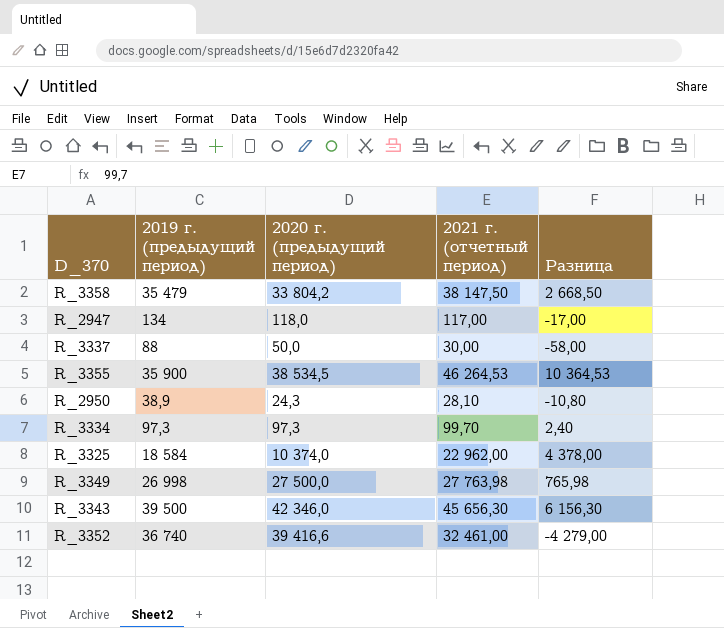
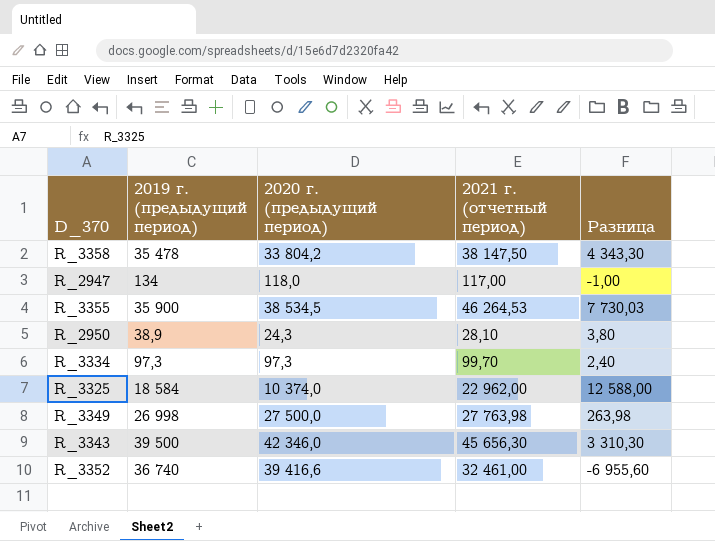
column Разница | formula: [2021 г. (отчетный период)] - [2019 г. (предыдущий период)] -> [2021 г. (отчетный период)] - [2020 г. (предыдущий период)]
row R_3337: 88 | 50,0 | 30,00 | -58,00 -> none
R_3358 | 2019 г. (предыдущий период): 35 479 -> 35 478

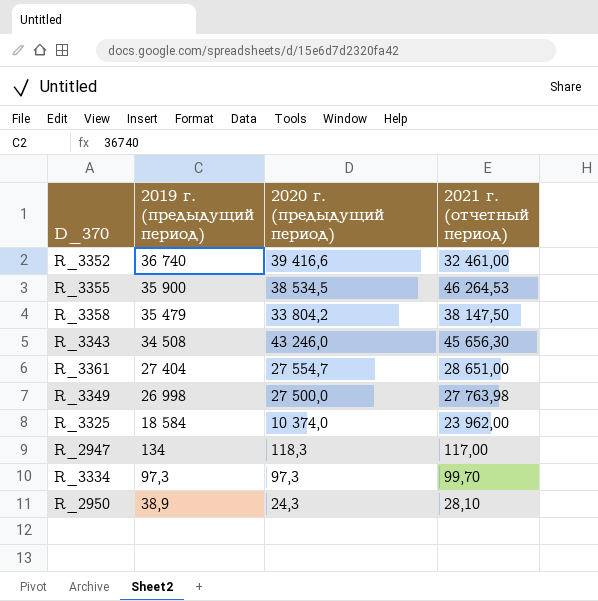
row order: none -> 2019 г. (предыдущий период) descending
column Разница | formula: [2021 г. (отчетный период)] - [2020 г. (предыдущий период)] -> none
R_3358 | 2019 г. (предыдущий период): 35 478 -> 35 479
R_3343 | 2019 г. (предыдущий период): 39 500 -> 34 508
R_3343 | 2020 г. (предыдущий период): 42 346,0 -> 43 246,0
row R_3361: none -> 27 404 | 27 554,7 | 28 651,00
R_3325 | 2021 г. (отчетный период): 22 962,00 -> 23 962,00
R_2947 | 2020 г. (предыдущий период): 118,0 -> 118,3

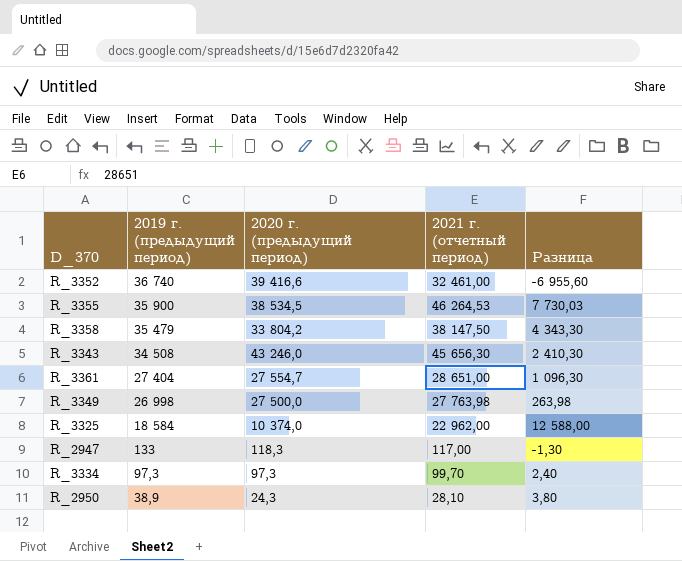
column Разница | formula: none -> [2021 г. (отчетный период)] - [2020 г. (предыдущий период)]
R_3325 | 2021 г. (отчетный период): 23 962,00 -> 22 962,00
R_2947 | 2019 г. (предыдущий период): 134 -> 133

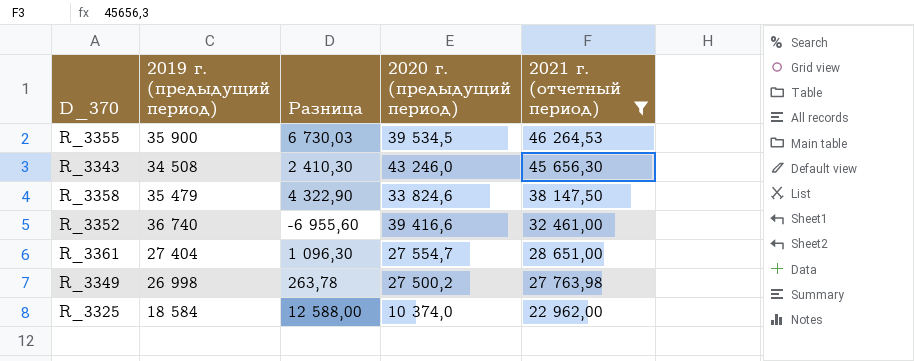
filter: none -> 2021 г. (отчетный период) >= 22 962,00
row order: 2019 г. (предыдущий период) descending -> 2021 г. (отчетный период) descending
column Разница | position: 5 -> 3
R_3355 | Разница: 7 730,03 -> 6 730,03
R_3355 | 2020 г. (предыдущий период): 38 534,5 -> 39 534,5
R_3358 | Разница: 4 343,30 -> 4 322,90
R_3358 | 2020 г. (предыдущий период): 33 804,2 -> 33 824,6
R_3349 | Разница: 263,98 -> 263,78
R_3349 | 2020 г. (предыдущий период): 27 500,0 -> 27 500,2

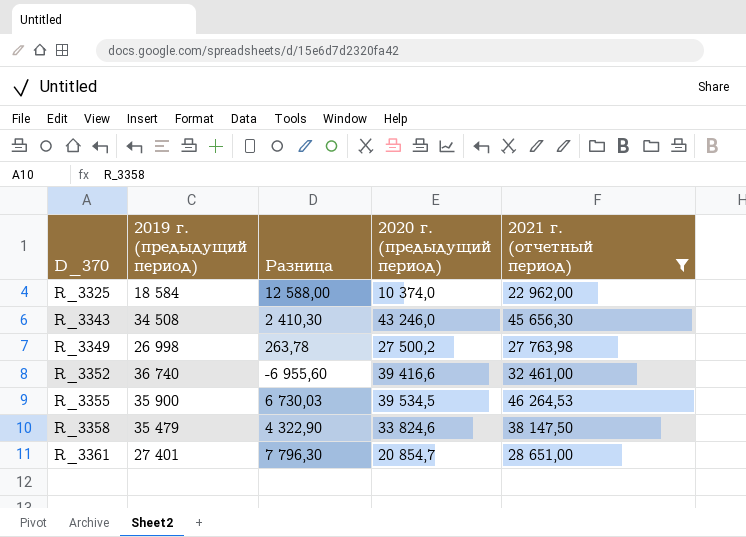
row order: 2021 г. (отчетный период) descending -> D_370 ascending
R_3361 | 2019 г. (предыдущий период): 27 404 -> 27 401
R_3361 | Разница: 1 096,30 -> 7 796,30
R_3361 | 2020 г. (предыдущий период): 27 554,7 -> 20 854,7

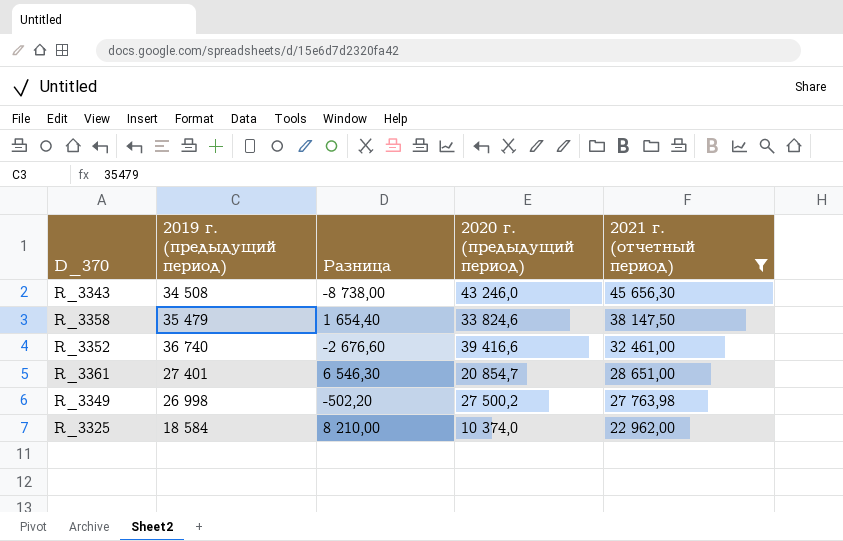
row order: D_370 ascending -> 2021 г. (отчетный период) descending
column Разница | formula: [2021 г. (отчетный период)] - [2020 г. (предыдущий период)] -> [2019 г. (предыдущий период)] - [2020 г. (предыдущий период)]
row R_3355: 35 900 | 6 730,03 | 39 534,5 | 46 264,53 -> none

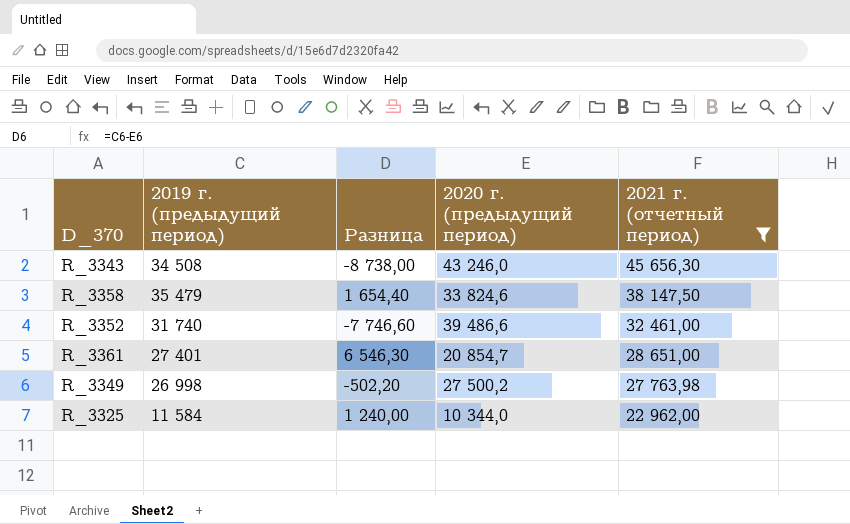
R_3352 | 2019 г. (предыдущий период): 36 740 -> 31 740
R_3352 | Разница: -2 676,60 -> -7 746,60
R_3352 | 2020 г. (предыдущий период): 39 416,6 -> 39 486,6
R_3325 | 2019 г. (предыдущий период): 18 584 -> 11 584
R_3325 | Разница: 8 210,00 -> 1 240,00
R_3325 | 2020 г. (предыдущий период): 10 374,0 -> 10 344,0

